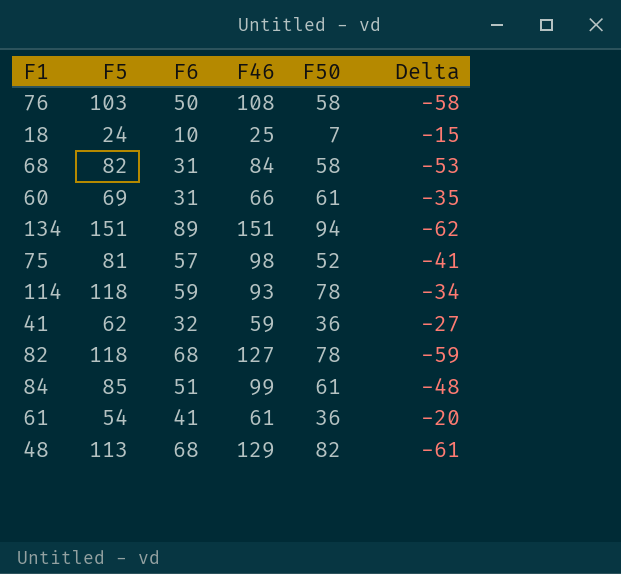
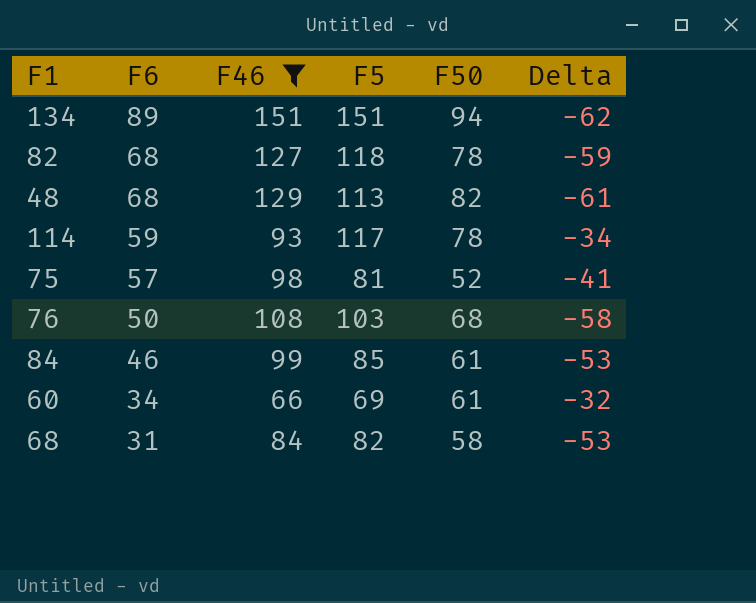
filter: none -> F46 >= 66
row order: none -> F6 descending
column F5 | position: 2 -> 4
114 | F5: 118 -> 117
76 | F50: 58 -> 68
84 | F6: 51 -> 46
84 | Delta: -48 -> -53
60 | F6: 31 -> 34
60 | Delta: -35 -> -32

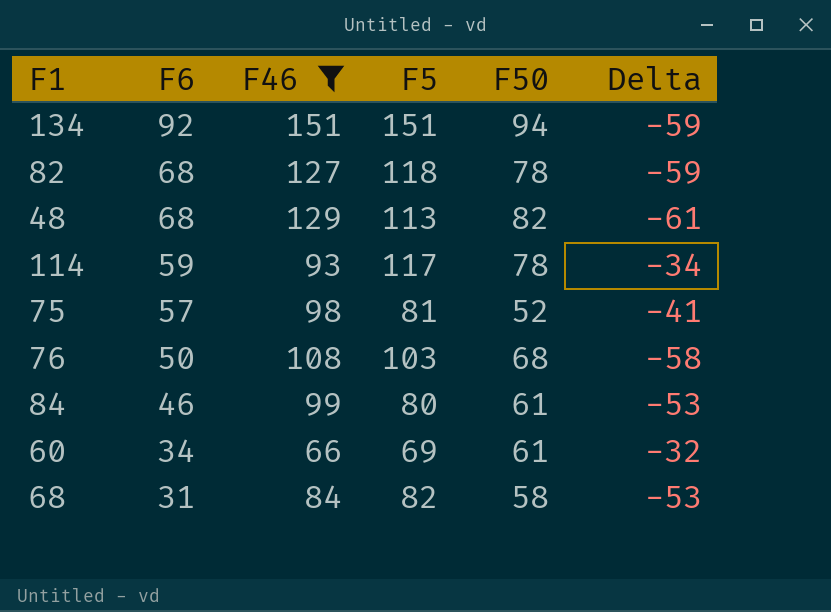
134 | F6: 89 -> 92
134 | Delta: -62 -> -59
84 | F5: 85 -> 80

